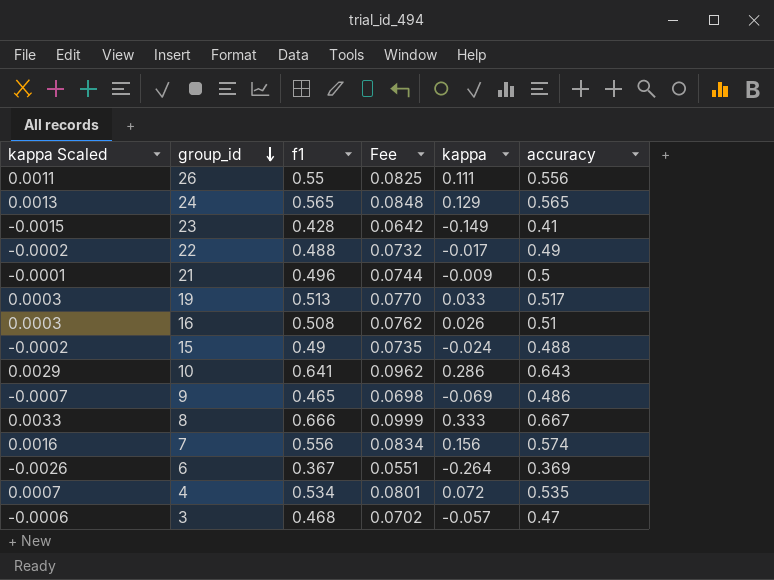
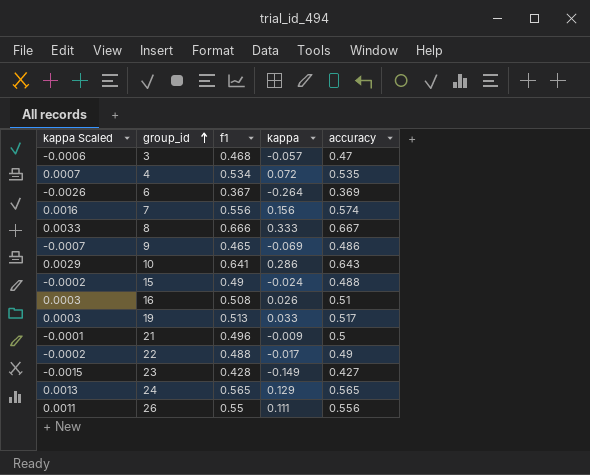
row order: group_id descending -> group_id ascending
column Fee | formula: [f1] * 0.15 -> none
23 | accuracy: 0.41 -> 0.427

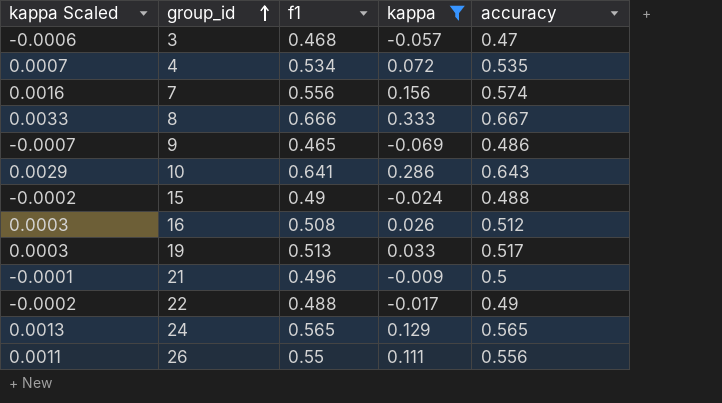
filter: none -> kappa >= -0.069
16 | accuracy: 0.51 -> 0.512

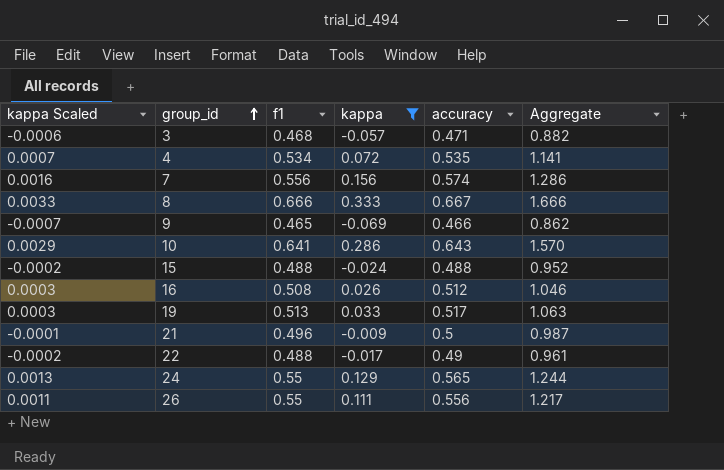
column Aggregate | formula: none -> [f1] + [kappa] + [accuracy]
3 | accuracy: 0.47 -> 0.471
9 | accuracy: 0.486 -> 0.466
15 | f1: 0.49 -> 0.488
24 | f1: 0.565 -> 0.55

